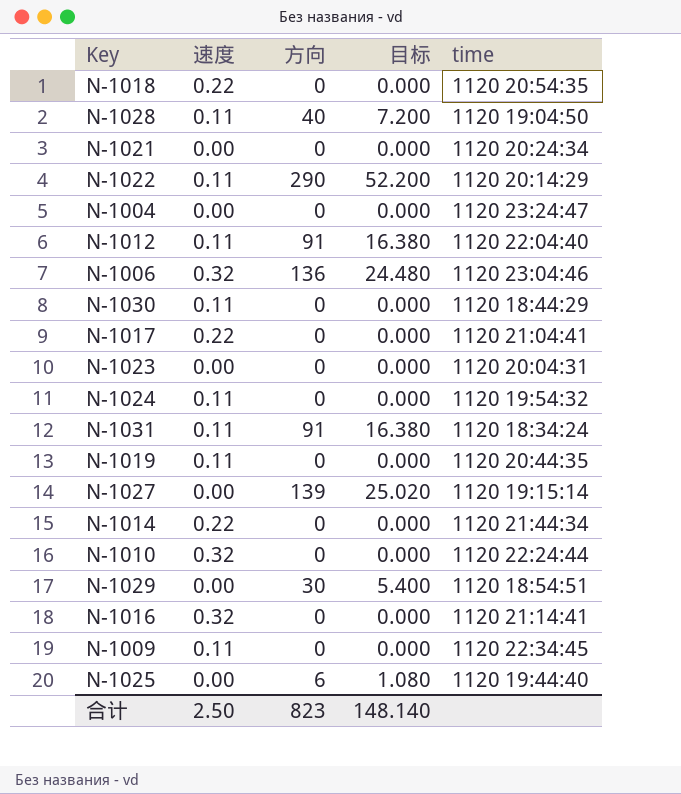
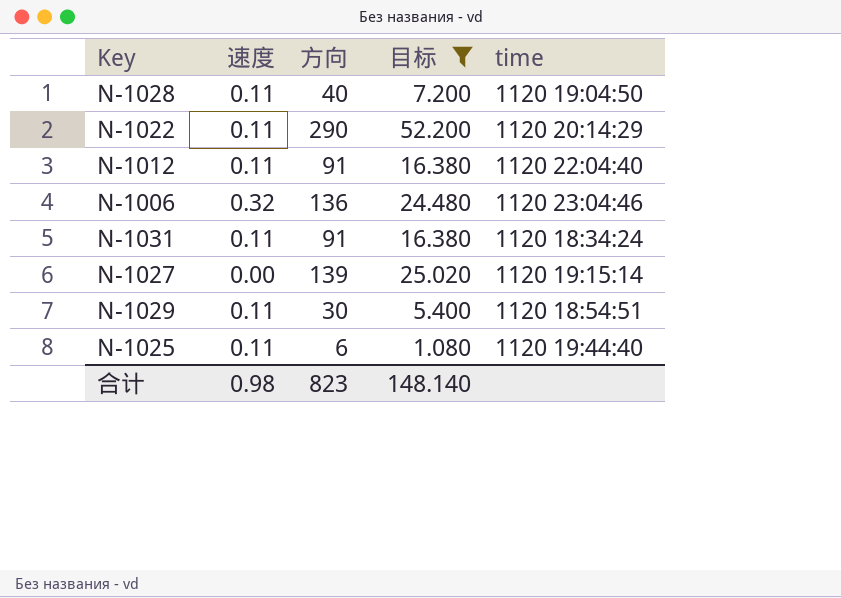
filter: none -> 目标 != 0.000
N-1029 | 速度: 0.00 -> 0.11
N-1025 | 速度: 0.00 -> 0.11
合计 | 速度: 2.50 -> 0.98

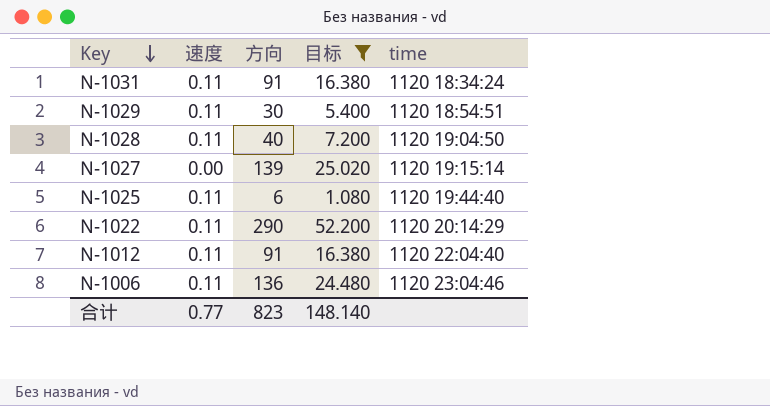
row order: none -> Key descending
N-1006 | 速度: 0.32 -> 0.11
合计 | 速度: 0.98 -> 0.77

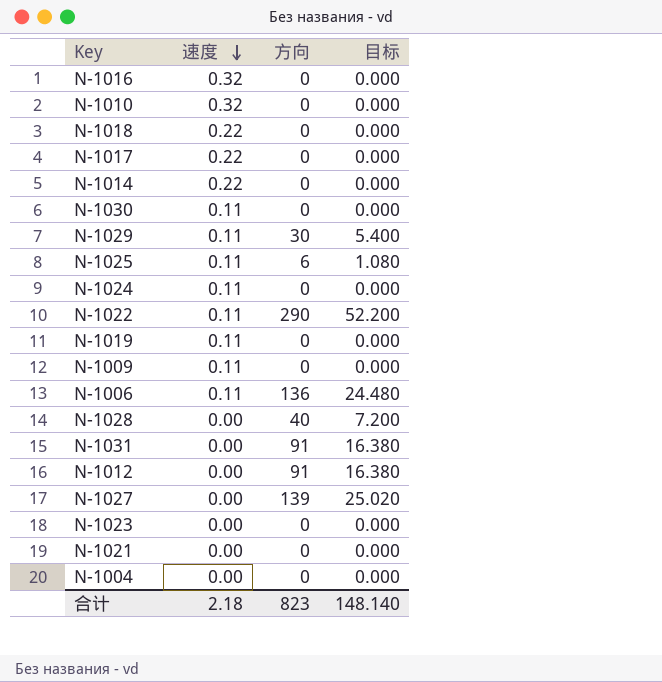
filter: 目标 != 0.000 -> none
row order: Key descending -> 速度 descending
column time | position: 5 -> none
N-1028 | 速度: 0.11 -> 0.00
N-1031 | 速度: 0.11 -> 0.00
N-1012 | 速度: 0.11 -> 0.00
合计 | 速度: 0.77 -> 2.18

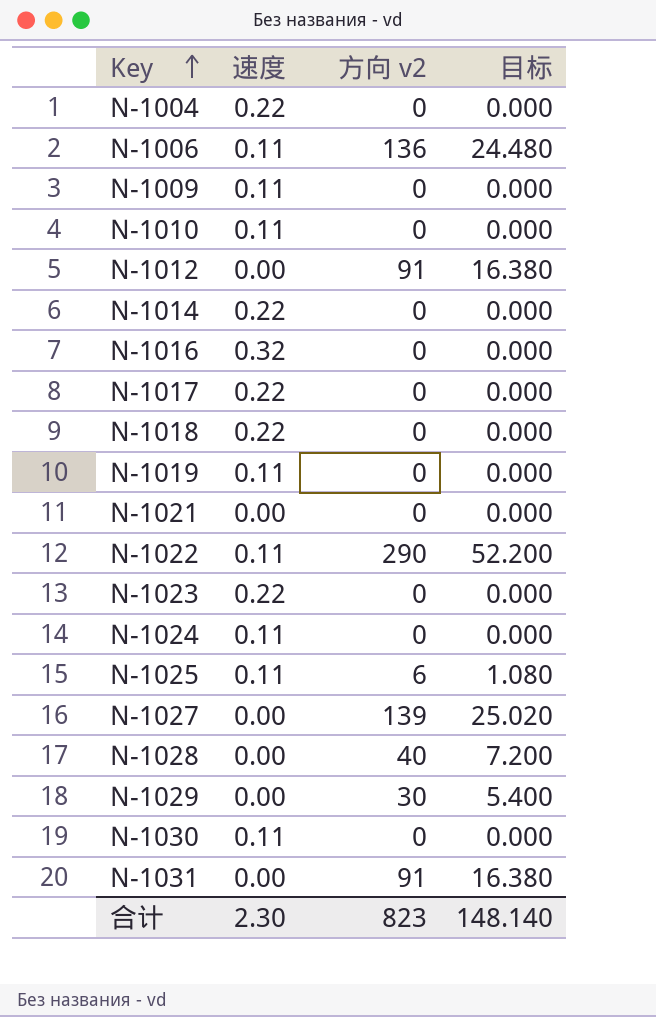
row order: 速度 descending -> Key ascending
column name: 方向 -> 方向 v2
N-1004 | 速度: 0.00 -> 0.22
N-1010 | 速度: 0.32 -> 0.11
N-1023 | 速度: 0.00 -> 0.22
N-1029 | 速度: 0.11 -> 0.00
合计 | 速度: 2.18 -> 2.30

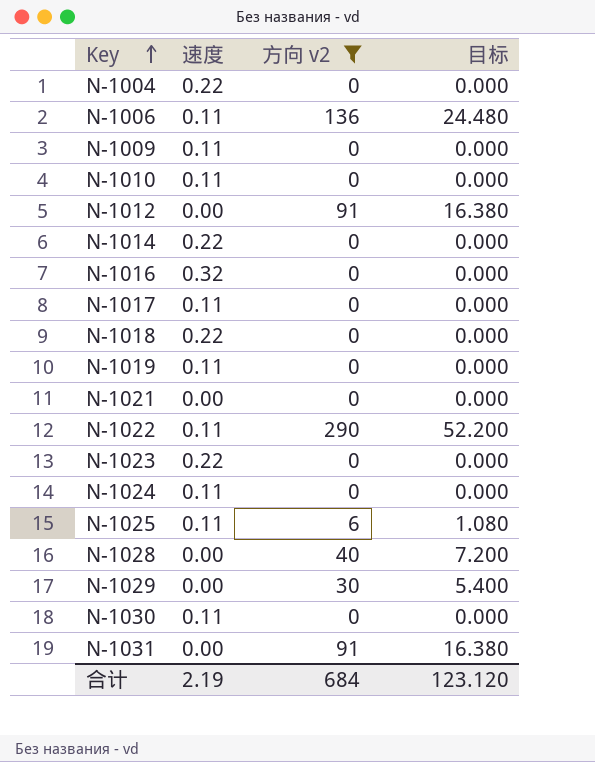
filter: none -> 方向 v2 != 139
N-1017 | 速度: 0.22 -> 0.11
合计 | 速度: 2.30 -> 2.19
合计 | 方向 v2: 823 -> 684
合计 | 目标: 148.140 -> 123.120

